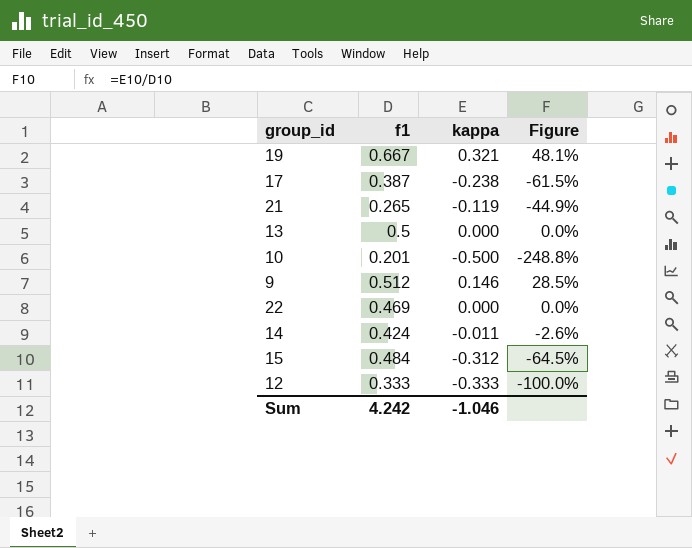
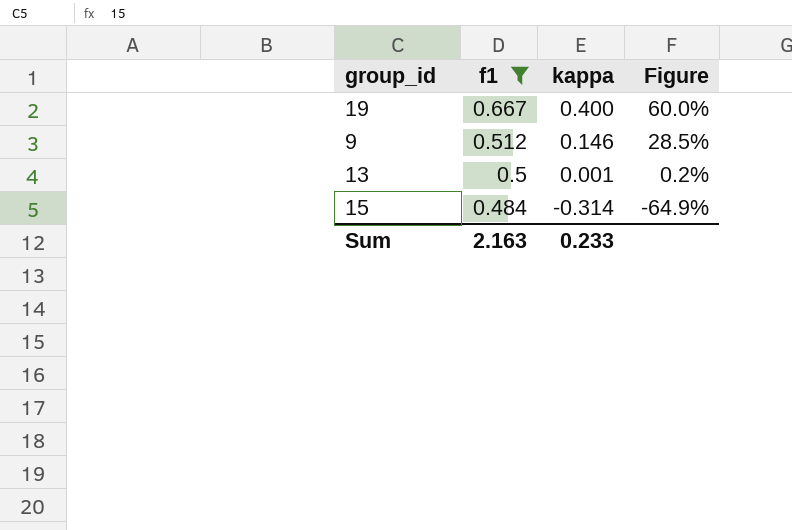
filter: none -> f1 >= 0.484
row order: none -> f1 descending
19 | kappa: 0.321 -> 0.400
19 | Figure: 48.1% -> 60.0%
13 | kappa: 0.000 -> 0.001
13 | Figure: 0.0% -> 0.2%
15 | kappa: -0.312 -> -0.314
15 | Figure: -64.5% -> -64.9%
Sum | f1: 4.242 -> 2.163
Sum | kappa: -1.046 -> 0.233

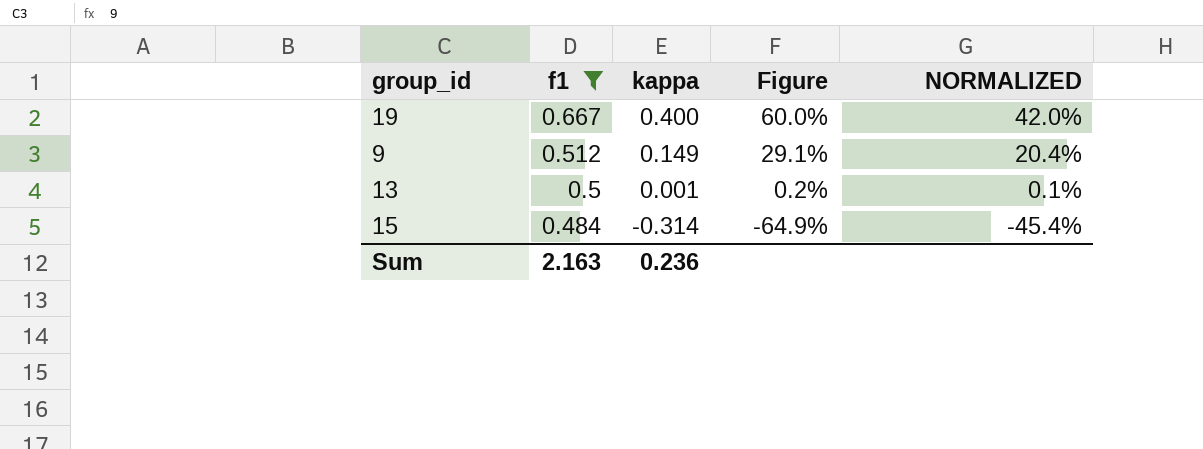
column NORMALIZED | formula: none -> [Figure] * 0.7
9 | kappa: 0.146 -> 0.149
9 | Figure: 28.5% -> 29.1%
Sum | kappa: 0.233 -> 0.236

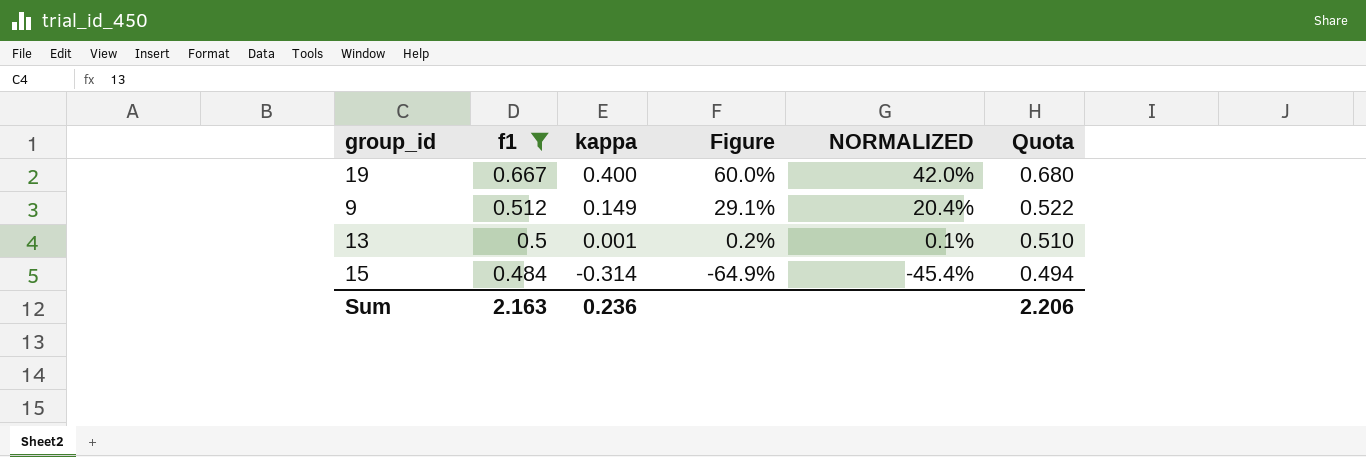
column Quota | formula: none -> [f1] * 1.02

